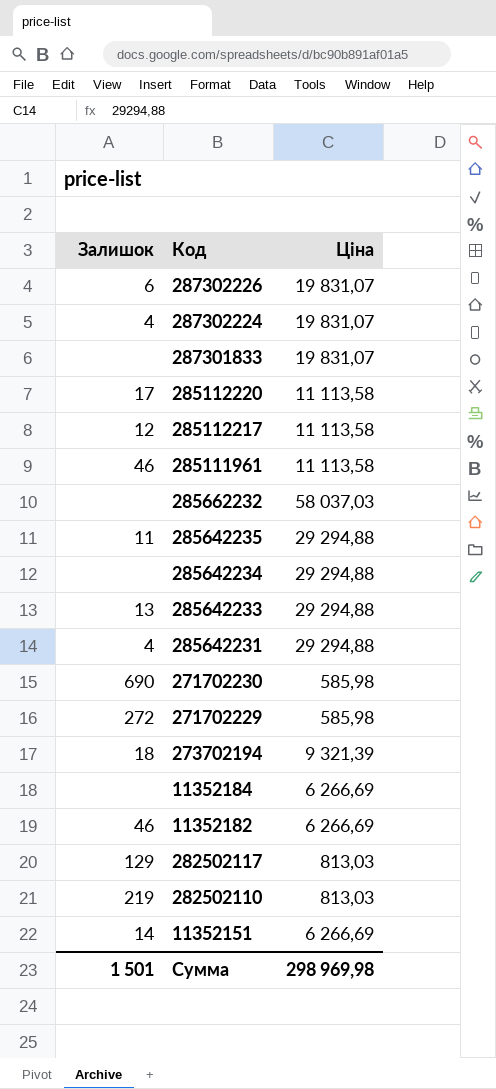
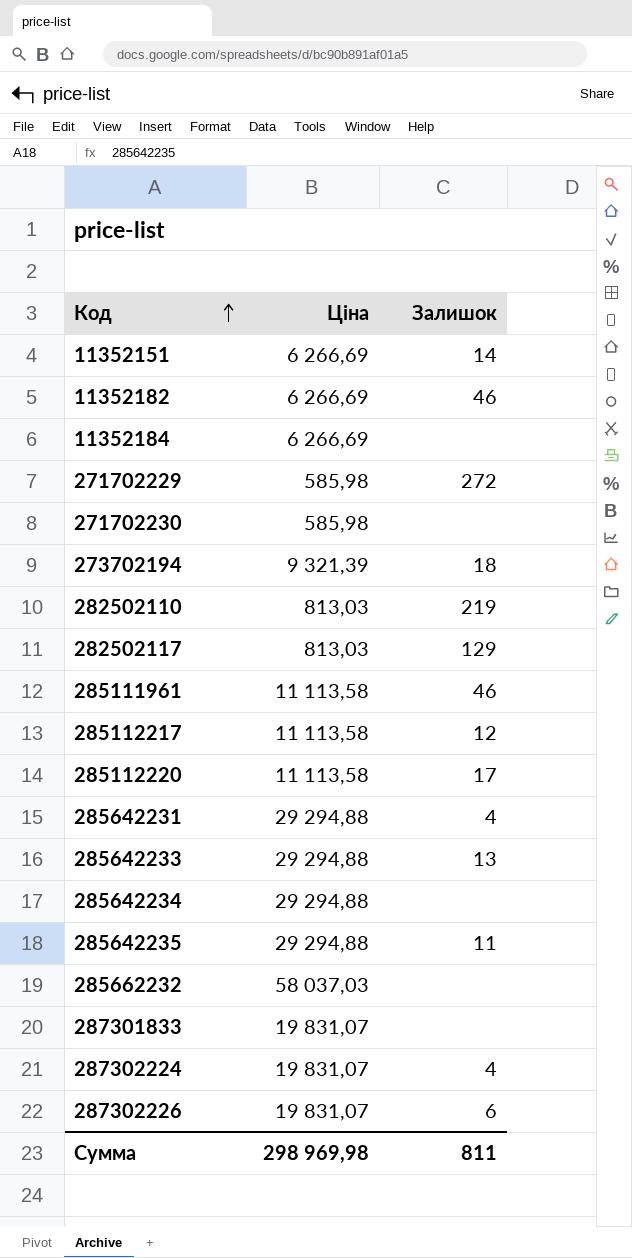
row order: none -> Код ascending
column Залишок | position: 1 -> 3
271702230 | Залишок: 690 -> none
Сумма | Залишок: 1 501 -> 811

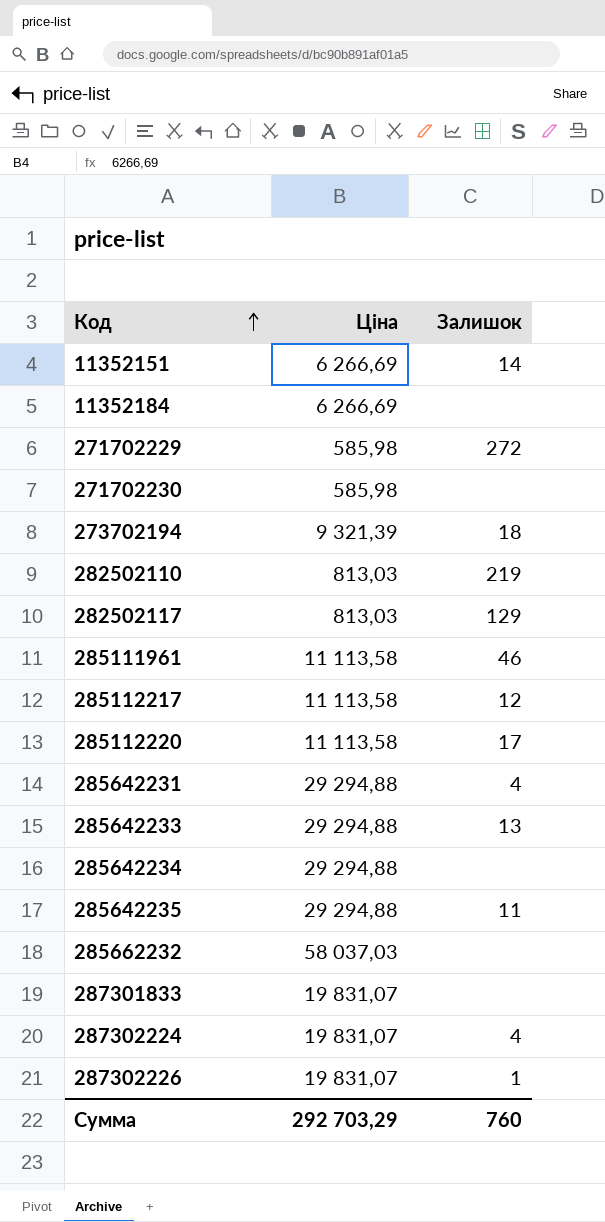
row 11352182: 6 266,69 | 46 -> none
287302226 | Залишок: 6 -> 1
Сумма | Ціна: 298 969,98 -> 292 703,29
Сумма | Залишок: 811 -> 760

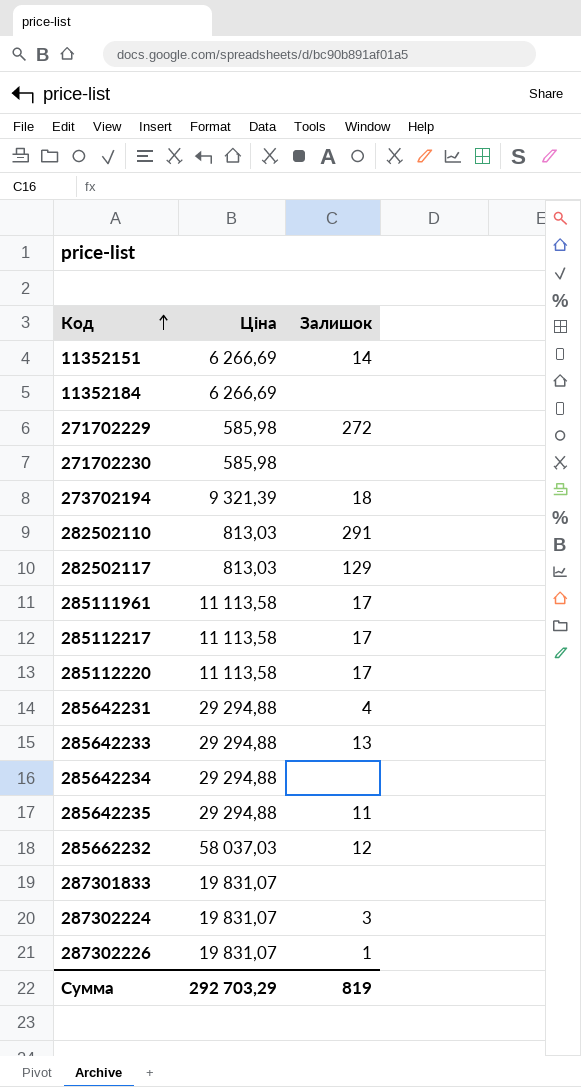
282502110 | Залишок: 219 -> 291
285111961 | Залишок: 46 -> 17
285112217 | Залишок: 12 -> 17
285662232 | Залишок: none -> 12
287302224 | Залишок: 4 -> 3
Сумма | Залишок: 760 -> 819

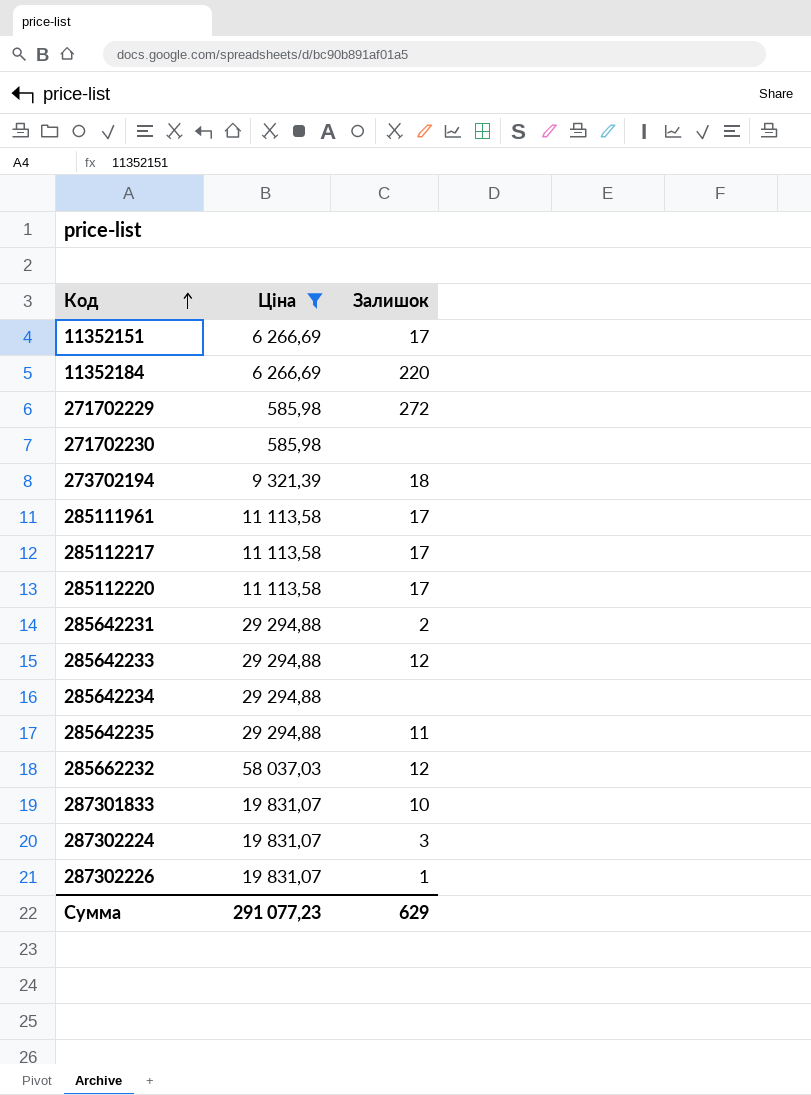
filter: none -> Ціна != 813,03
11352151 | Залишок: 14 -> 17
11352184 | Залишок: none -> 220
285642231 | Залишок: 4 -> 2
285642233 | Залишок: 13 -> 12
287301833 | Залишок: none -> 10
Сумма | Ціна: 292 703,29 -> 291 077,23
Сумма | Залишок: 819 -> 629

